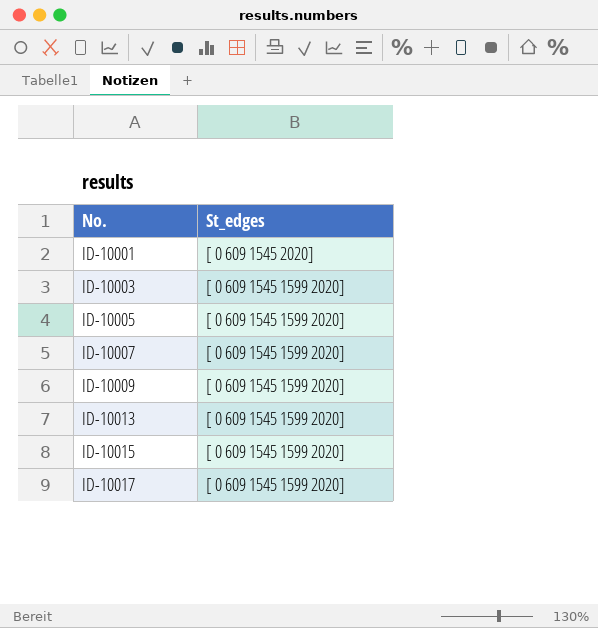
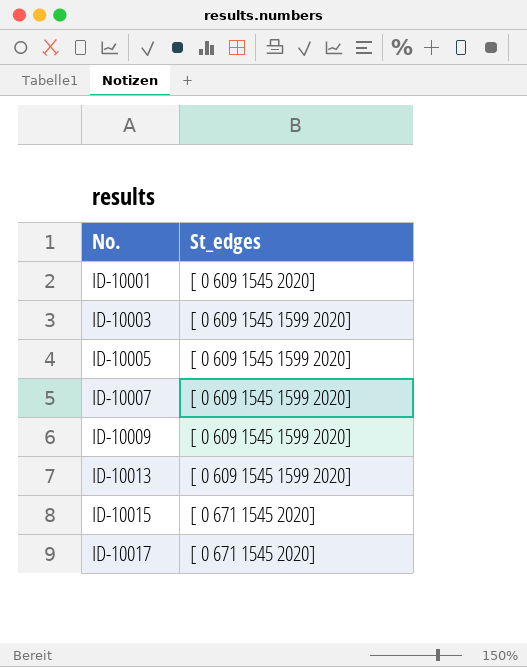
ID-10015 | St_edges: [ 0 609 1545 1599 2020] -> [ 0 671 1545 2020]
ID-10017 | St_edges: [ 0 609 1545 1599 2020] -> [ 0 671 1545 2020]

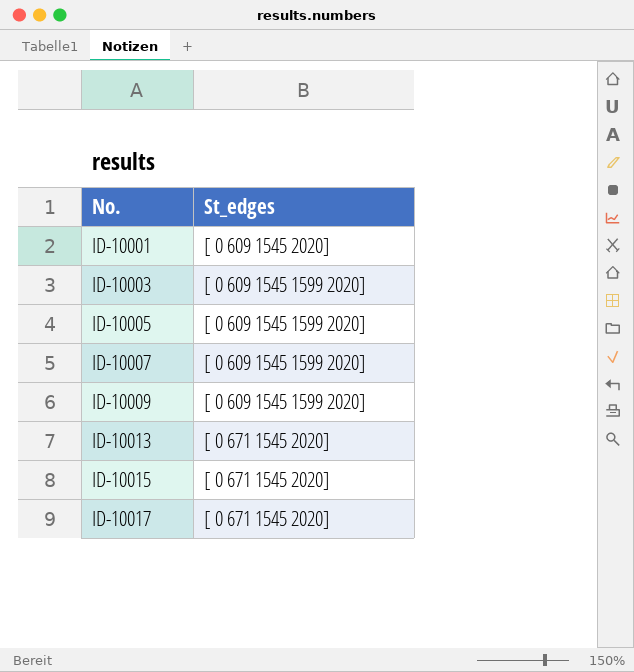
ID-10013 | St_edges: [ 0 609 1545 1599 2020] -> [ 0 671 1545 2020]

